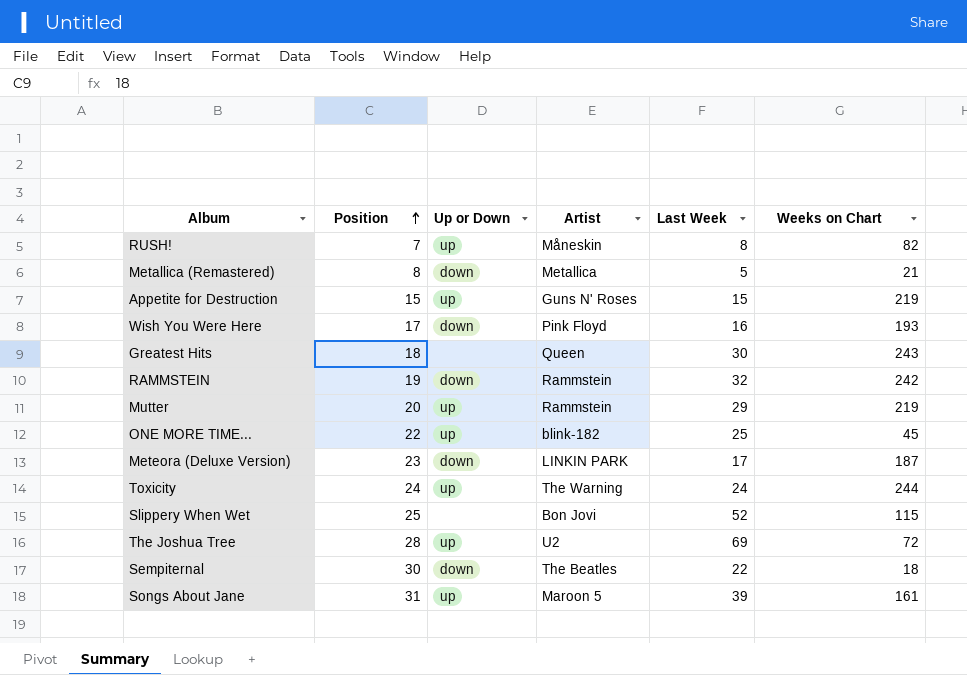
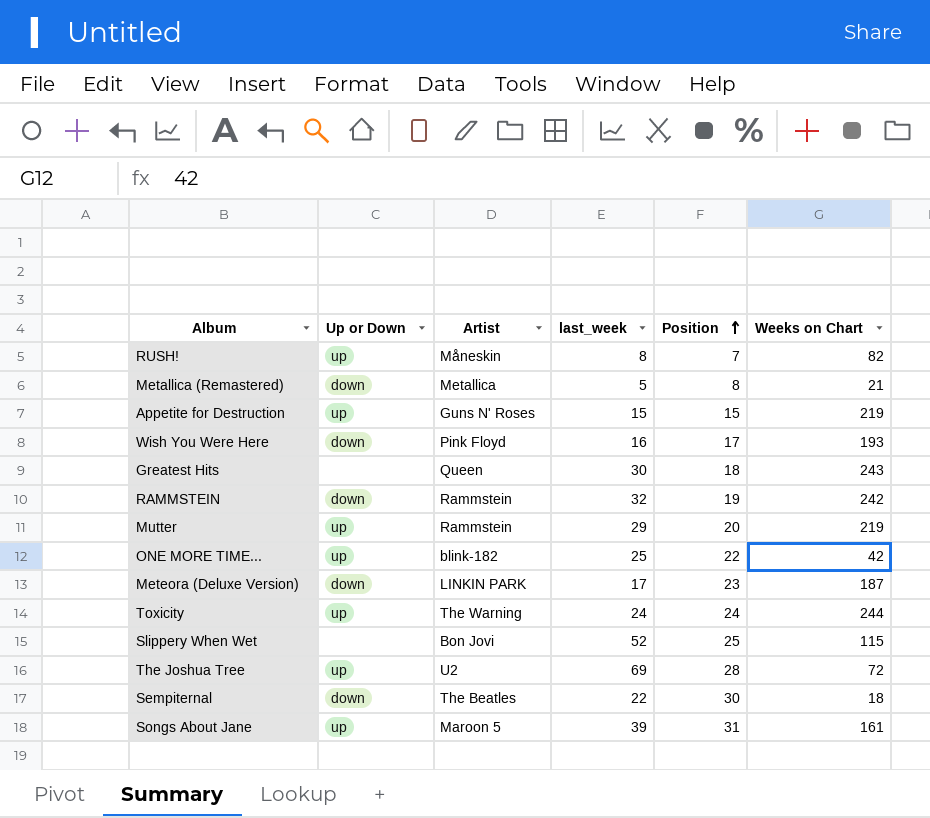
column name: Last Week -> last_week
column Position | position: 2 -> 5
ONE MORE TIME... | Weeks on Chart: 45 -> 42

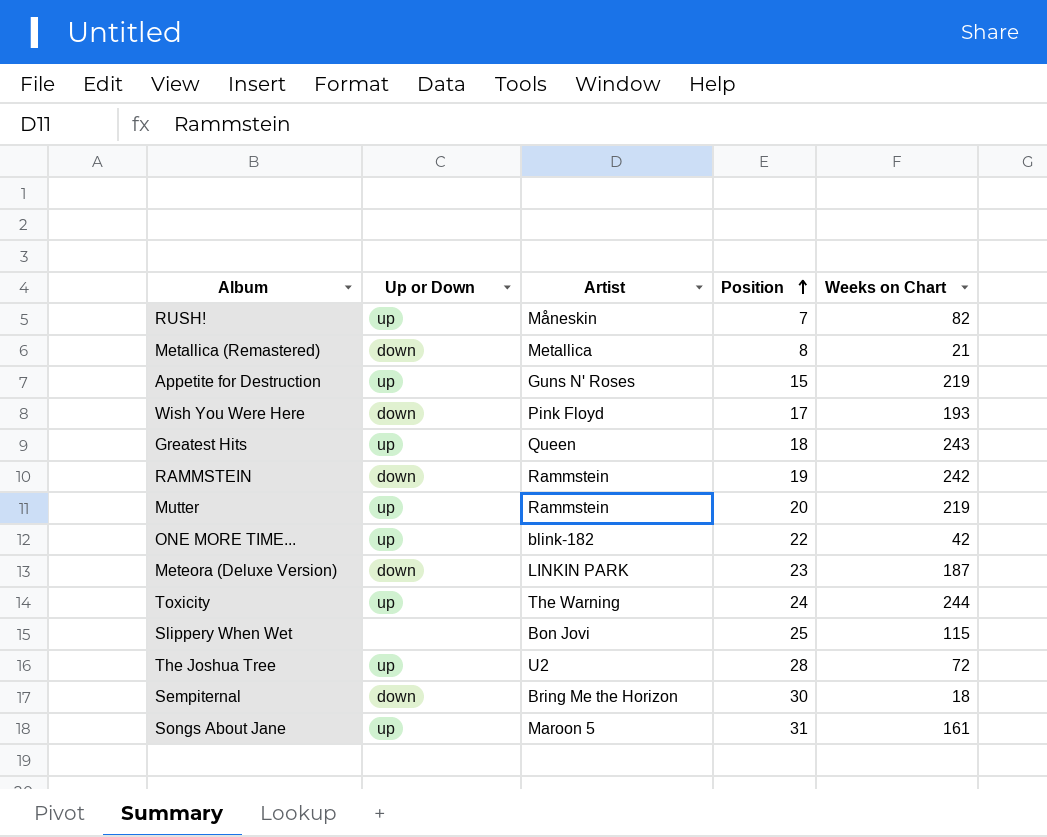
column last_week | position: 4 -> none
Greatest Hits | Up or Down: none -> up
Sempiternal | Artist: The Beatles -> Bring Me the Horizon

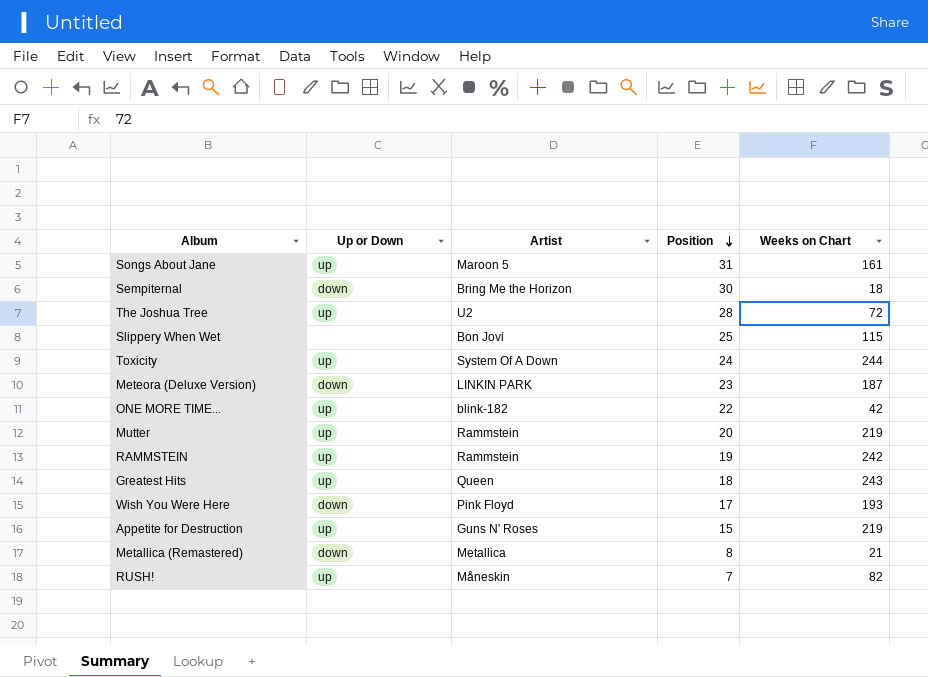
row order: Position ascending -> Position descending
Toxicity | Artist: The Warning -> System Of A Down
RAMMSTEIN | Up or Down: down -> up

